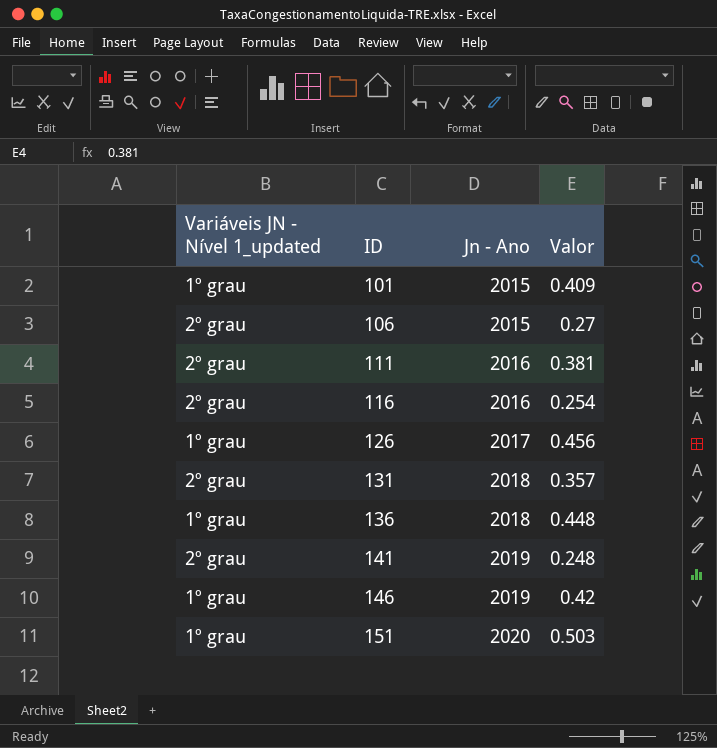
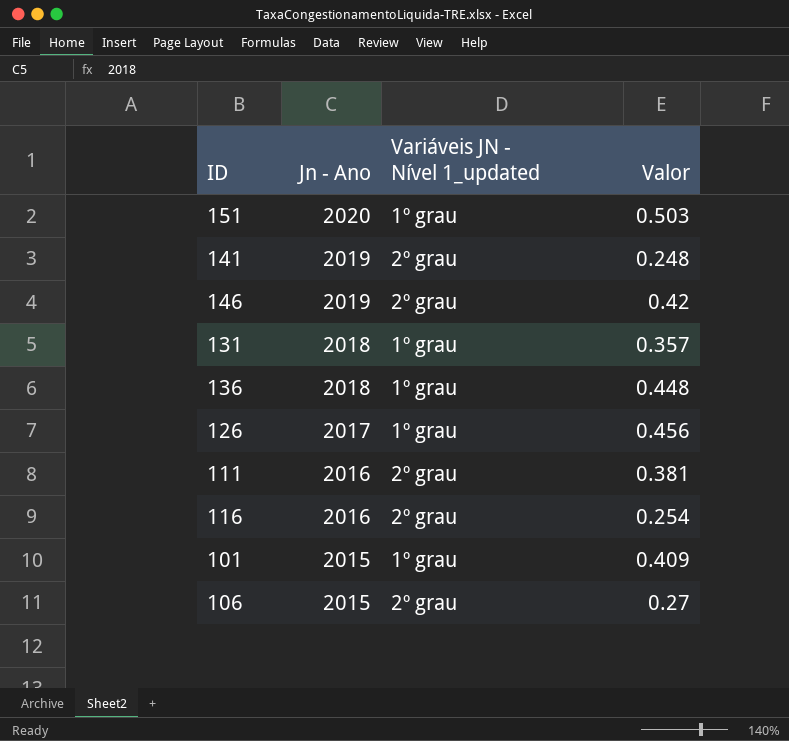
row order: ID ascending -> Jn - Ano descending
column Variáveis JN - Nível 1_updated | position: 1 -> 3
146 | Variáveis JN - Nível 1_updated: 1º grau -> 2º grau
131 | Variáveis JN - Nível 1_updated: 2º grau -> 1º grau

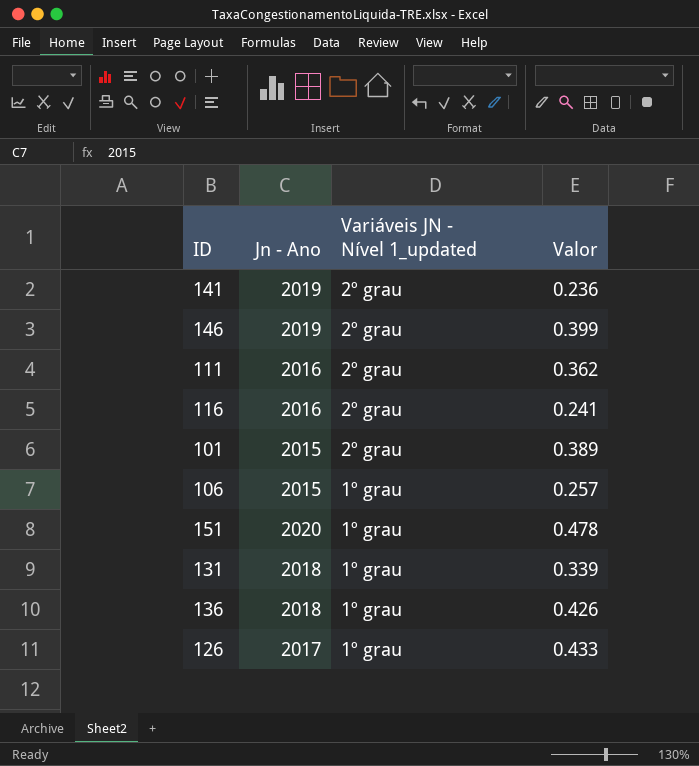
row order: Jn - Ano descending -> Variáveis JN - Nível 1_updated descending
141 | Valor: 0.248 -> 0.236
146 | Valor: 0.42 -> 0.399
111 | Valor: 0.381 -> 0.362
116 | Valor: 0.254 -> 0.241
101 | Variáveis JN - Nível 1_updated: 1º grau -> 2º grau
101 | Valor: 0.409 -> 0.389
106 | Variáveis JN - Nível 1_updated: 2º grau -> 1º grau
106 | Valor: 0.27 -> 0.257
151 | Valor: 0.503 -> 0.478
131 | Valor: 0.357 -> 0.339
136 | Valor: 0.448 -> 0.426
126 | Valor: 0.456 -> 0.433

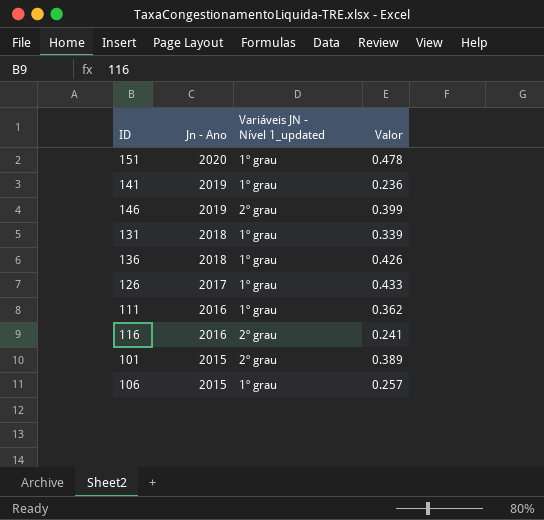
row order: Variáveis JN - Nível 1_updated descending -> Jn - Ano descending
141 | Variáveis JN - Nível 1_updated: 2º grau -> 1º grau
111 | Variáveis JN - Nível 1_updated: 2º grau -> 1º grau

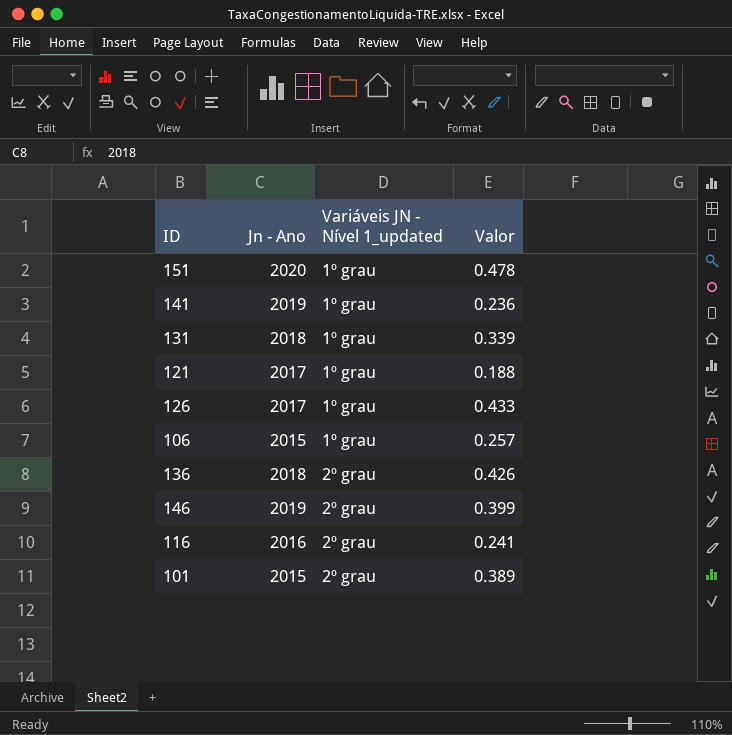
row order: Jn - Ano descending -> Variáveis JN - Nível 1_updated ascending
row 111: 2016 | 1º grau | 0.362 -> none
row 121: none -> 2017 | 1º grau | 0.188
136 | Variáveis JN - Nível 1_updated: 1º grau -> 2º grau

